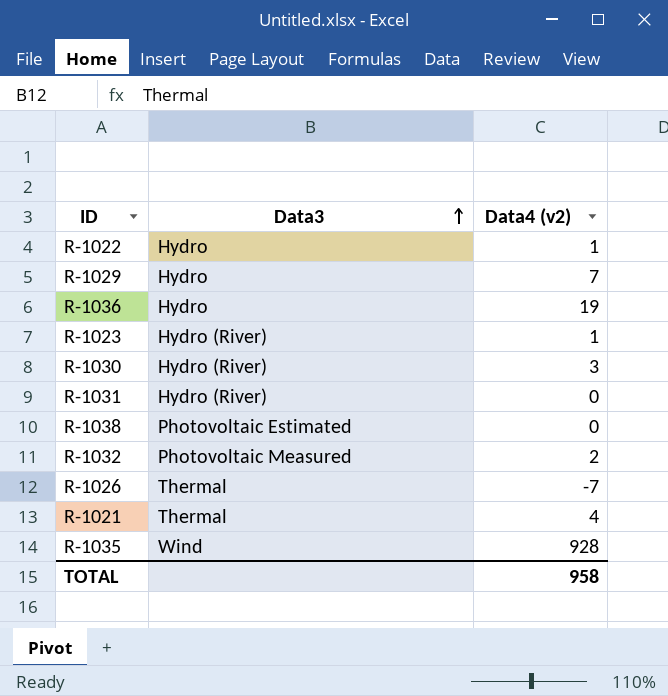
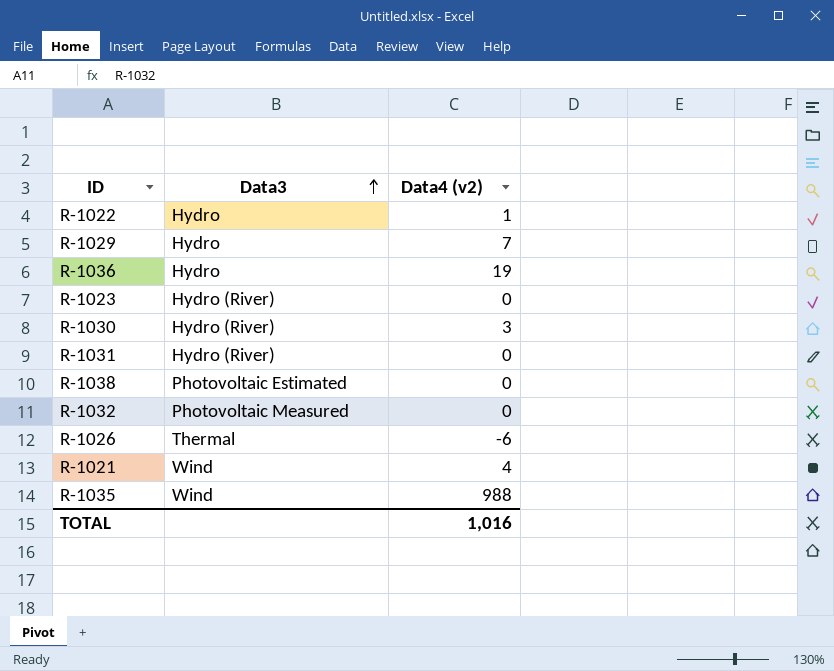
R-1023 | Data4 (v2): 1 -> 0
R-1032 | Data4 (v2): 2 -> 0
R-1026 | Data4 (v2): -7 -> -6
R-1021 | Data3: Thermal -> Wind
R-1035 | Data4 (v2): 928 -> 988
TOTAL | Data4 (v2): 958 -> 1,016

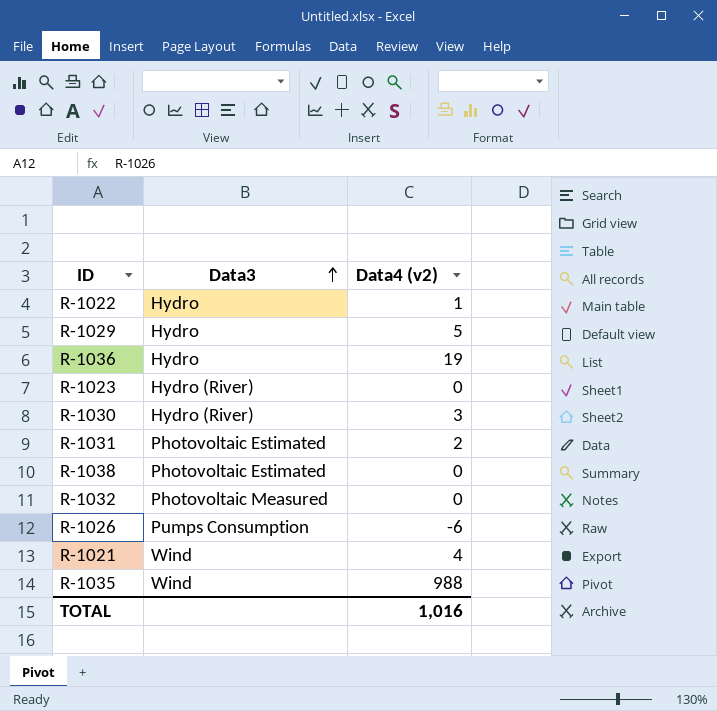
R-1029 | Data4 (v2): 7 -> 5
R-1031 | Data3: Hydro (River) -> Photovoltaic Estimated
R-1031 | Data4 (v2): 0 -> 2
R-1026 | Data3: Thermal -> Pumps Consumption

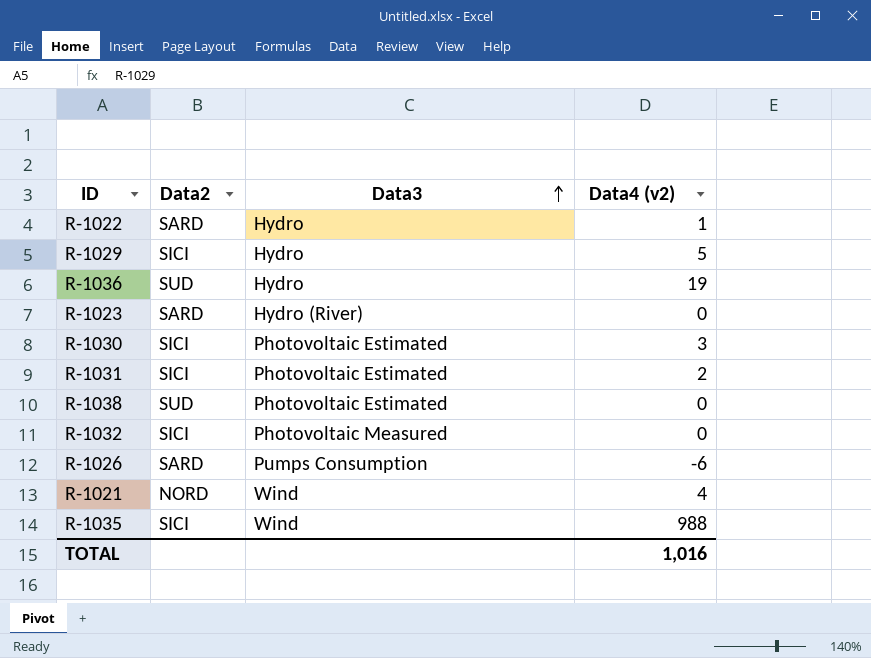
column Data2 | position: none -> 2
R-1030 | Data3: Hydro (River) -> Photovoltaic Estimated

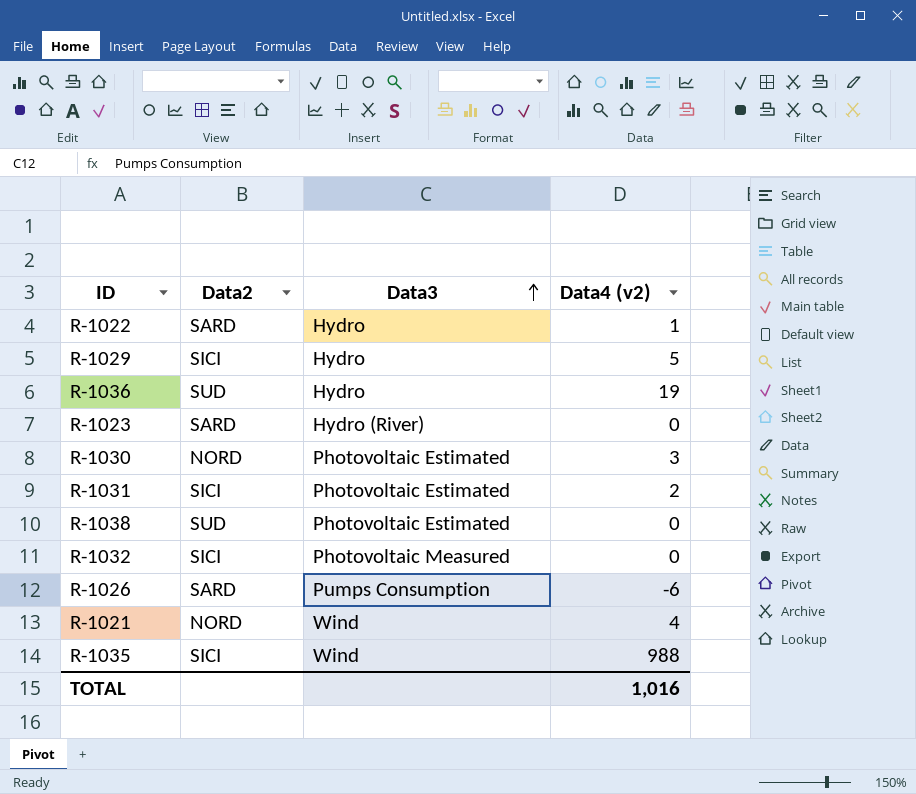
R-1030 | Data2: SICI -> NORD

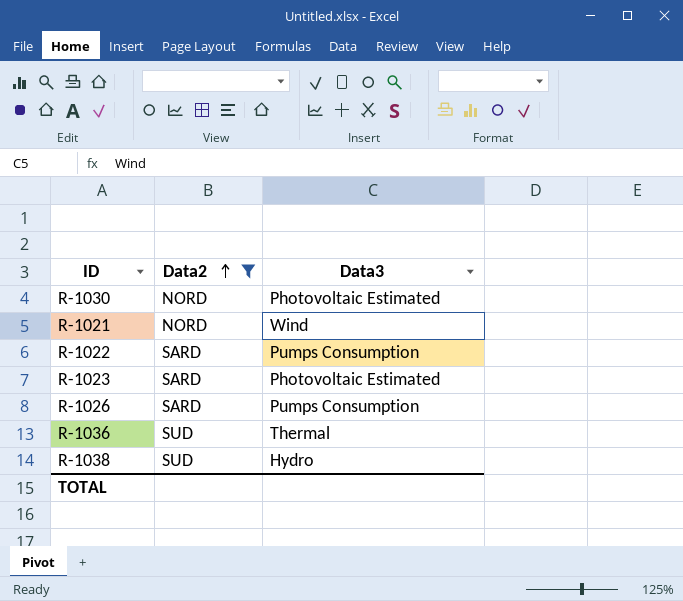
filter: none -> Data2 != SICI
row order: Data3 ascending -> Data2 ascending
column Data4 (v2) | position: 4 -> none
R-1022 | Data3: Hydro -> Pumps Consumption
R-1023 | Data3: Hydro (River) -> Photovoltaic Estimated
R-1036 | Data3: Hydro -> Thermal
R-1038 | Data3: Photovoltaic Estimated -> Hydro

